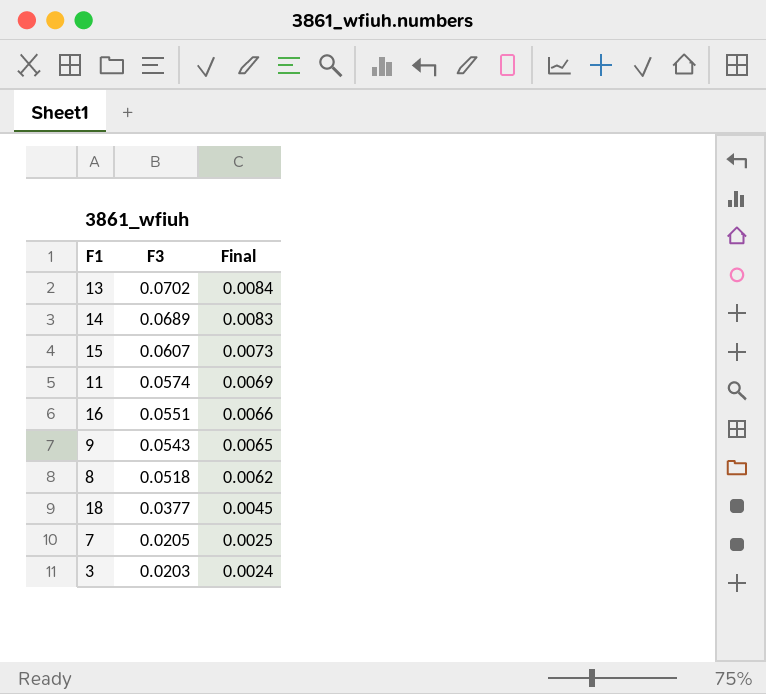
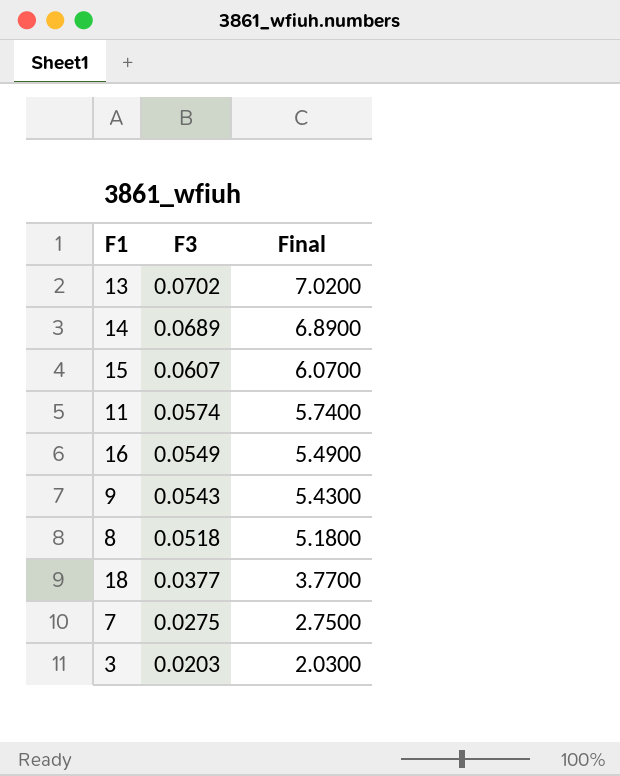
column Final | formula: [F3] * 0.12 -> [F3] * 100
16 | F3: 0.0551 -> 0.0549
7 | F3: 0.0205 -> 0.0275

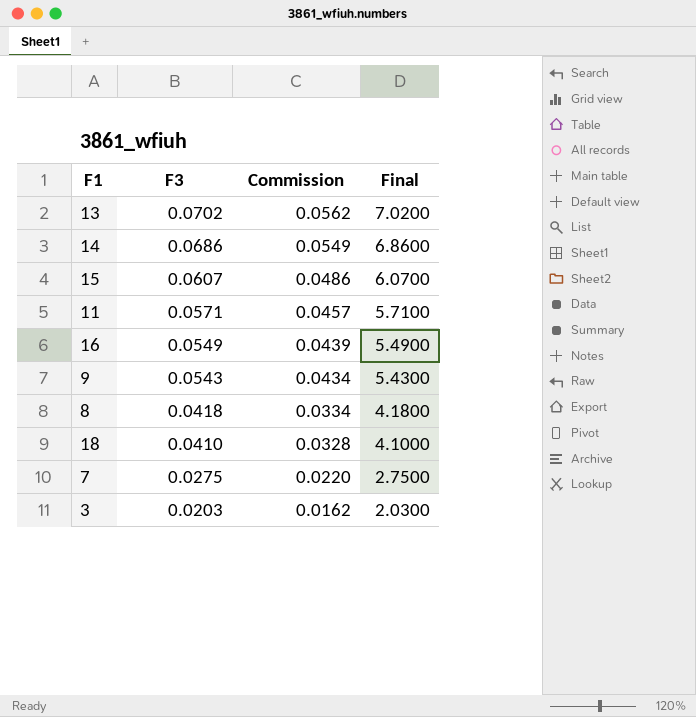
column Commission | formula: none -> [F3] * 0.8
14 | F3: 0.0689 -> 0.0686
14 | Final: 6.8900 -> 6.8600
11 | F3: 0.0574 -> 0.0571
11 | Final: 5.7400 -> 5.7100
8 | F3: 0.0518 -> 0.0418
8 | Final: 5.1800 -> 4.1800
18 | F3: 0.0377 -> 0.0410
18 | Final: 3.7700 -> 4.1000

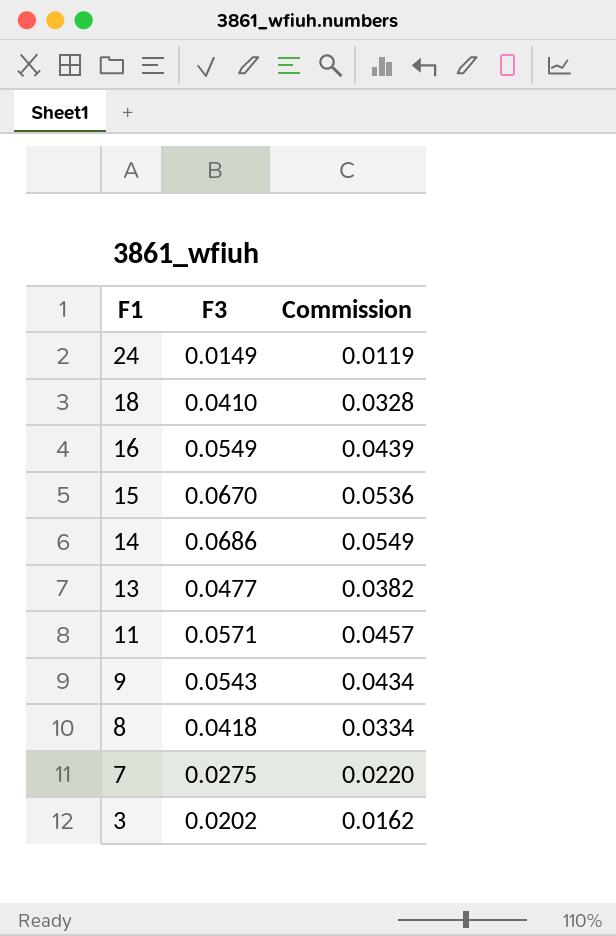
row order: F3 descending -> F1 descending
column Final | formula: [F3] * 100 -> none
row 24: none -> 0.0149 | 0.0119
15 | F3: 0.0607 -> 0.0670
15 | Commission: 0.0486 -> 0.0536
13 | F3: 0.0702 -> 0.0477
13 | Commission: 0.0562 -> 0.0382
3 | F3: 0.0203 -> 0.0202

